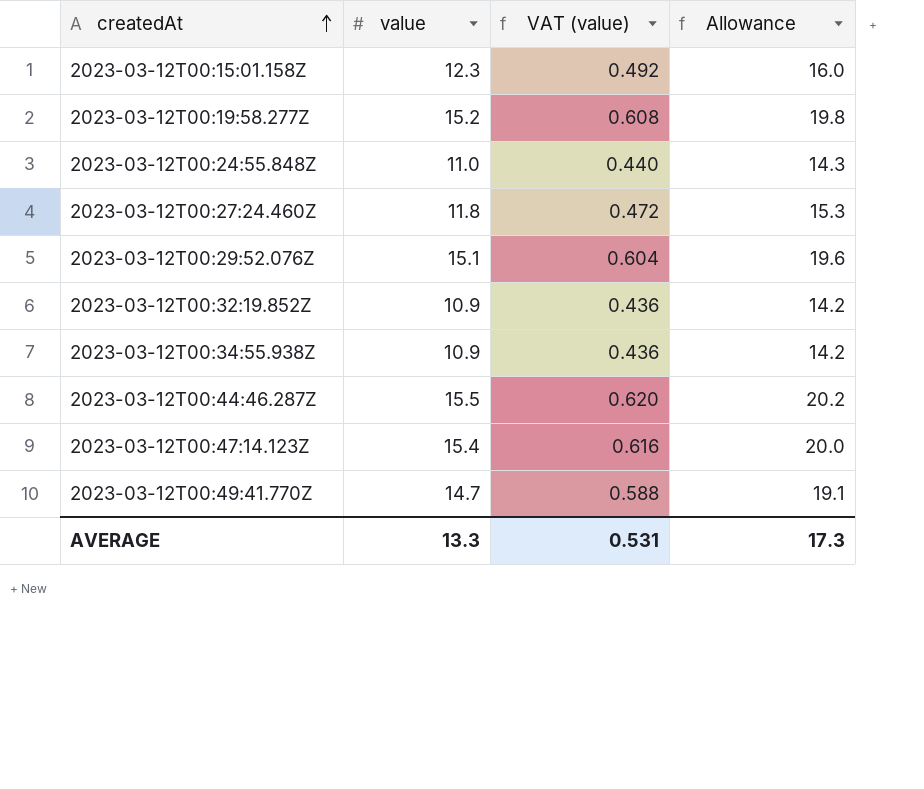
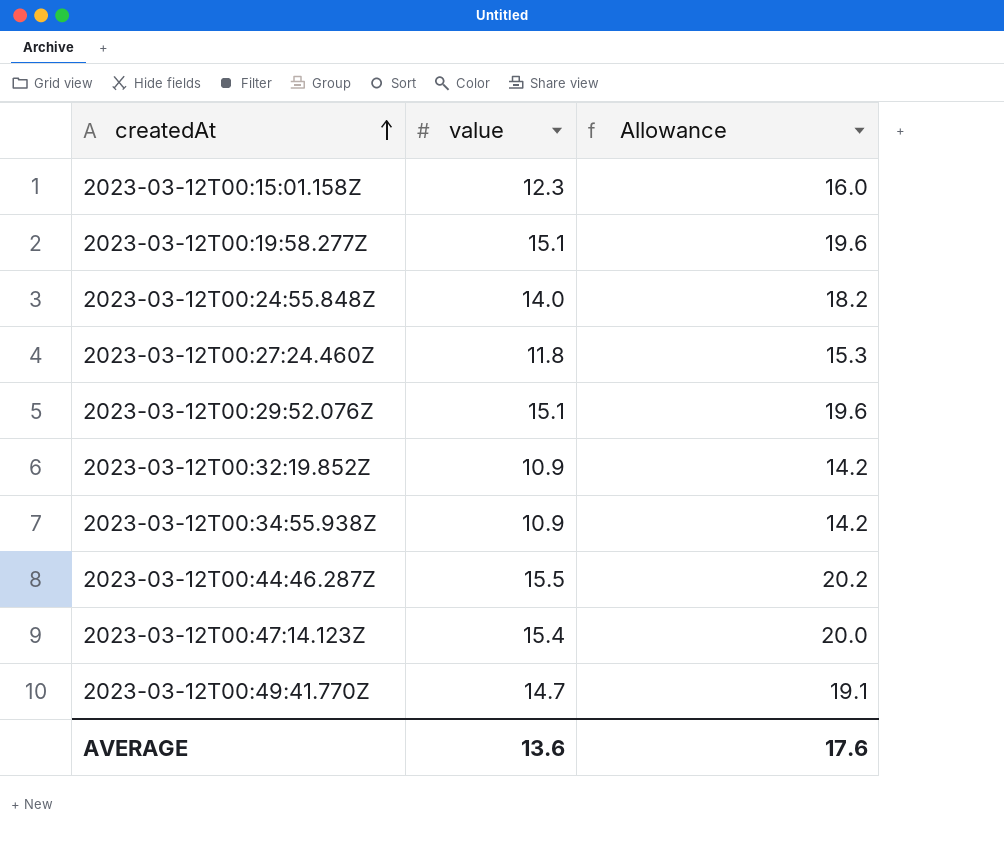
column VAT (value) | formula: [value] * 0.04 -> none
2023-03-12T00:19:58.277Z | value: 15.2 -> 15.1
2023-03-12T00:19:58.277Z | Allowance: 19.8 -> 19.6
2023-03-12T00:24:55.848Z | value: 11.0 -> 14.0
2023-03-12T00:24:55.848Z | Allowance: 14.3 -> 18.2
AVERAGE | value: 13.3 -> 13.6
AVERAGE | Allowance: 17.3 -> 17.6

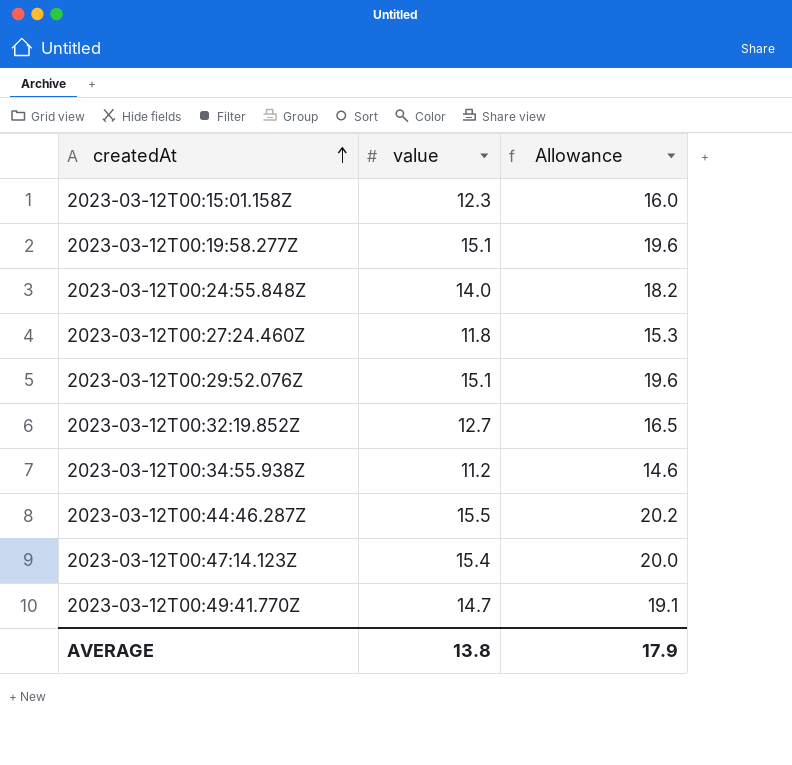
2023-03-12T00:32:19.852Z | value: 10.9 -> 12.7
2023-03-12T00:32:19.852Z | Allowance: 14.2 -> 16.5
2023-03-12T00:34:55.938Z | value: 10.9 -> 11.2
2023-03-12T00:34:55.938Z | Allowance: 14.2 -> 14.6
AVERAGE | value: 13.6 -> 13.8
AVERAGE | Allowance: 17.6 -> 17.9

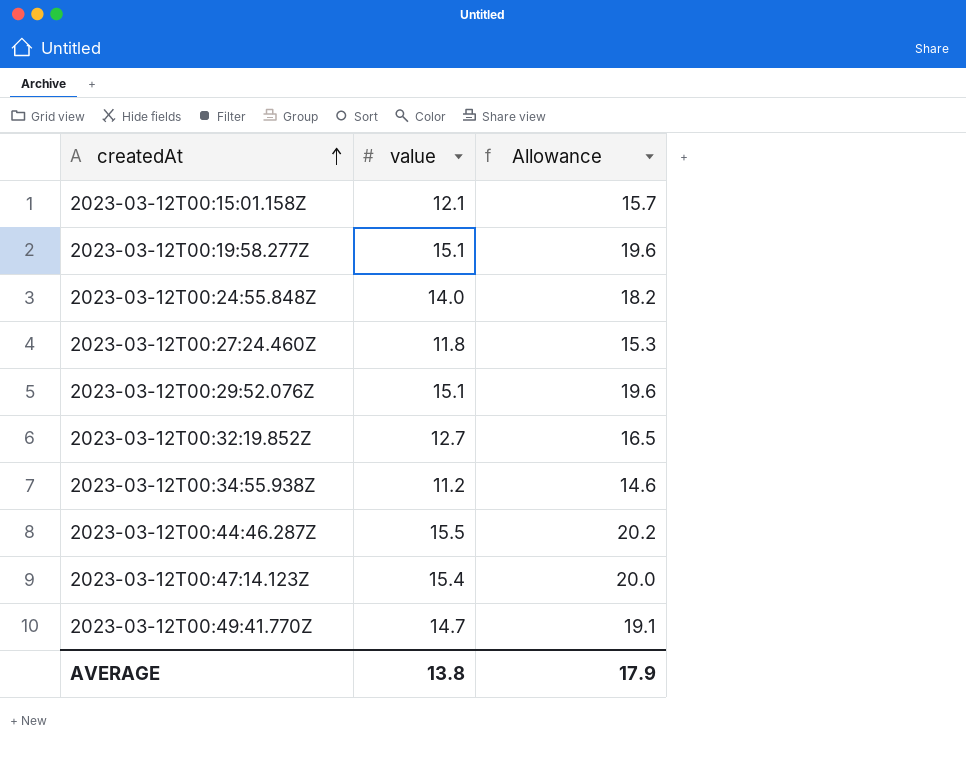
2023-03-12T00:15:01.158Z | value: 12.3 -> 12.1
2023-03-12T00:15:01.158Z | Allowance: 16.0 -> 15.7

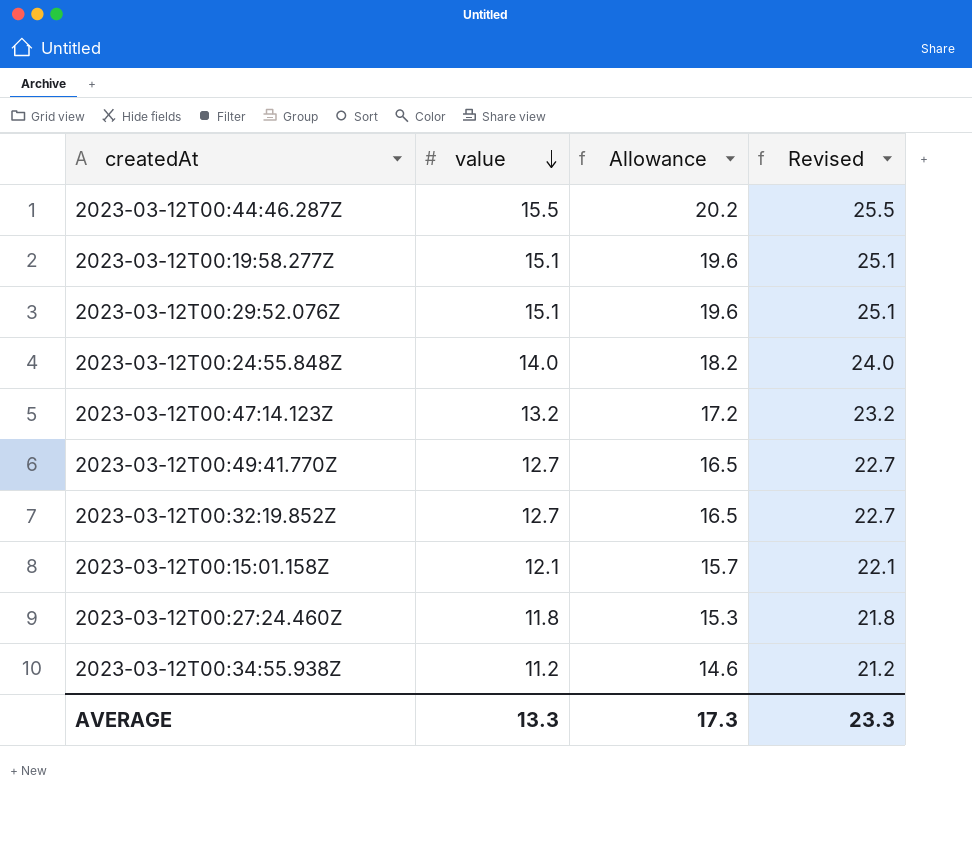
row order: createdAt ascending -> value descending
column Revised | formula: none -> [value] + 10
2023-03-12T00:47:14.123Z | value: 15.4 -> 13.2
2023-03-12T00:47:14.123Z | Allowance: 20.0 -> 17.2
2023-03-12T00:49:41.770Z | value: 14.7 -> 12.7
2023-03-12T00:49:41.770Z | Allowance: 19.1 -> 16.5
AVERAGE | value: 13.8 -> 13.3
AVERAGE | Allowance: 17.9 -> 17.3

